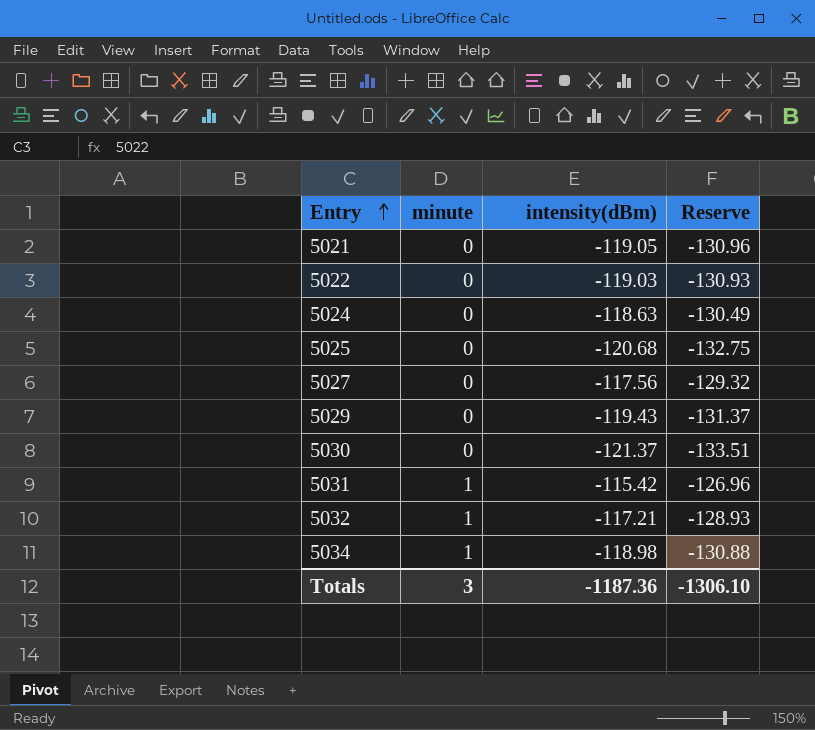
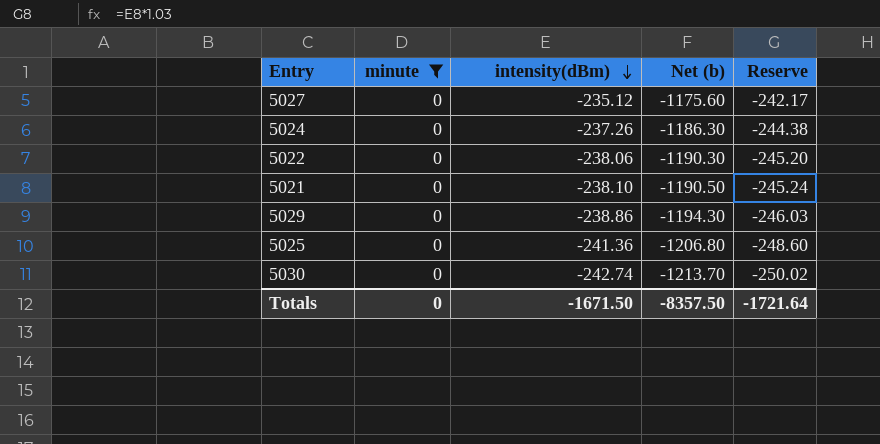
filter: none -> minute = 0
row order: Entry ascending -> intensity(dBm) descending
column Net (b) | formula: none -> [intensity(dBm)] * 5
column Reserve | formula: [intensity(dBm)] * 1.1 -> [intensity(dBm)] * 1.03
5027 | intensity(dBm): -117.56 -> -235.12
5024 | intensity(dBm): -118.63 -> -237.26
5022 | intensity(dBm): -119.03 -> -238.06
5021 | intensity(dBm): -119.05 -> -238.10
5029 | intensity(dBm): -119.43 -> -238.86
5025 | intensity(dBm): -120.68 -> -241.36
5030 | intensity(dBm): -121.37 -> -242.74
Totals | minute: 3 -> 0
Totals | intensity(dBm): -1187.36 -> -1671.50
Totals | Reserve: -1306.10 -> -1721.64

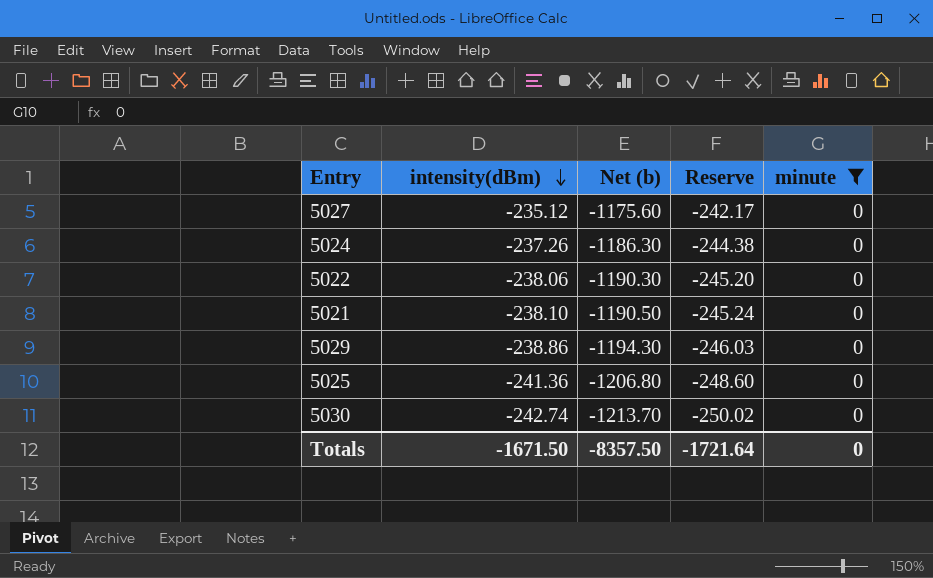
column minute | position: 2 -> 5

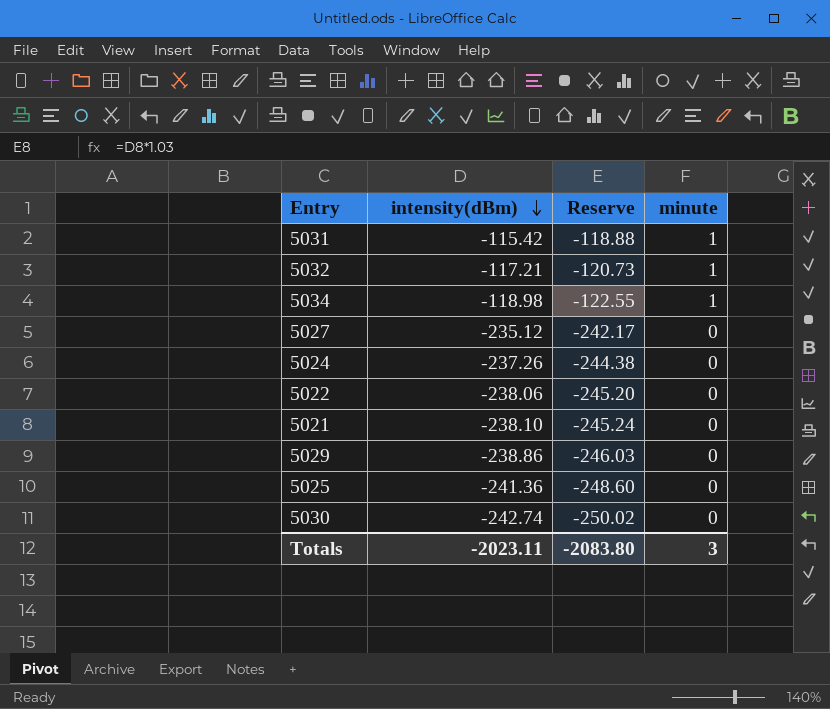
filter: minute = 0 -> none
column Net (b) | formula: [intensity(dBm)] * 5 -> none
Totals | intensity(dBm): -1671.50 -> -2023.11
Totals | Reserve: -1721.64 -> -2083.80
Totals | minute: 0 -> 3

